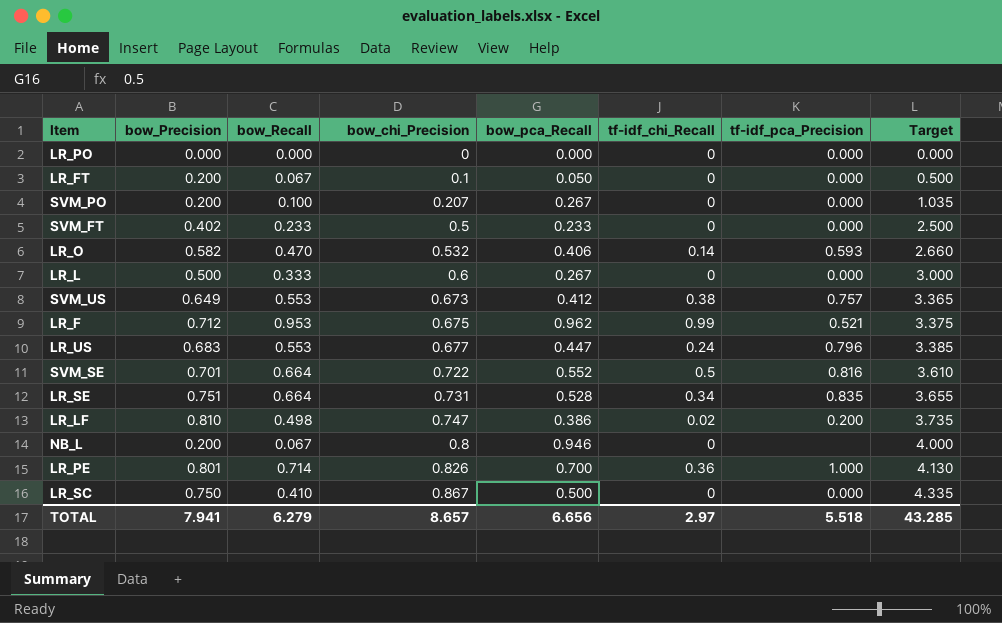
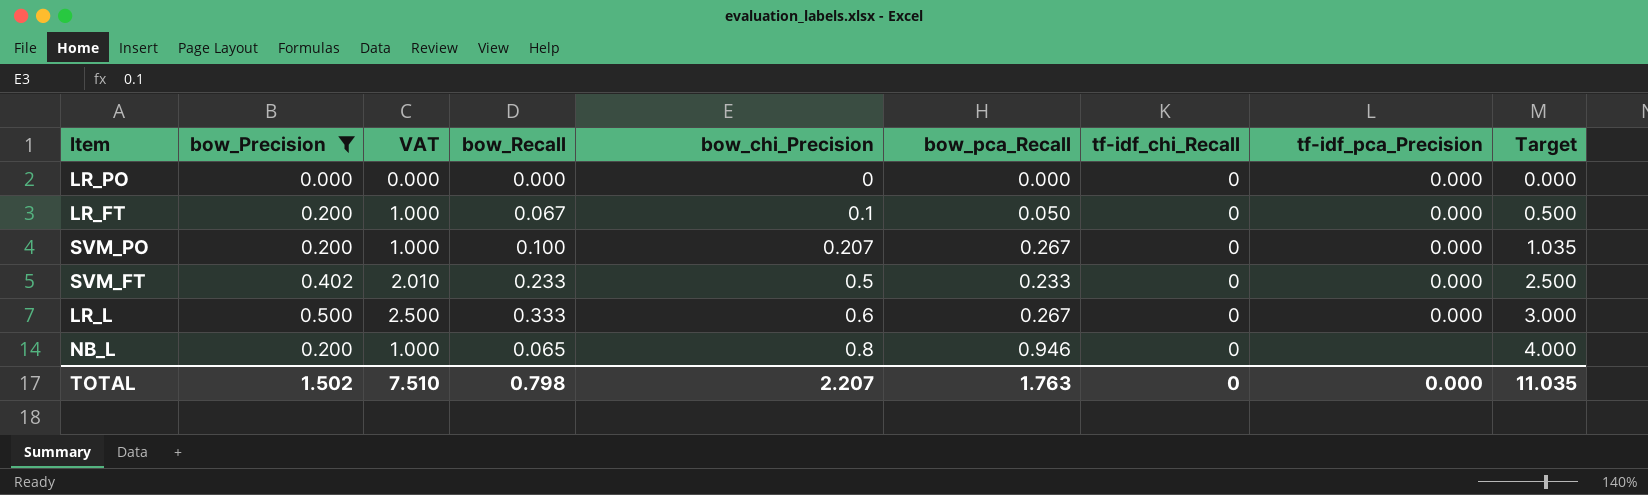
filter: none -> bow_Precision <= 0.500
column VAT | formula: none -> [bow_Precision] * 5
NB_L | bow_Recall: 0.067 -> 0.065
TOTAL | bow_Precision: 7.941 -> 1.502
TOTAL | bow_Recall: 6.279 -> 0.798
TOTAL | bow_chi_Precision: 8.657 -> 2.207
TOTAL | bow_pca_Recall: 6.656 -> 1.763
TOTAL | tf-idf_chi_Recall: 2.97 -> 0
TOTAL | tf-idf_pca_Precision: 5.518 -> 0.000
TOTAL | Target: 43.285 -> 11.035

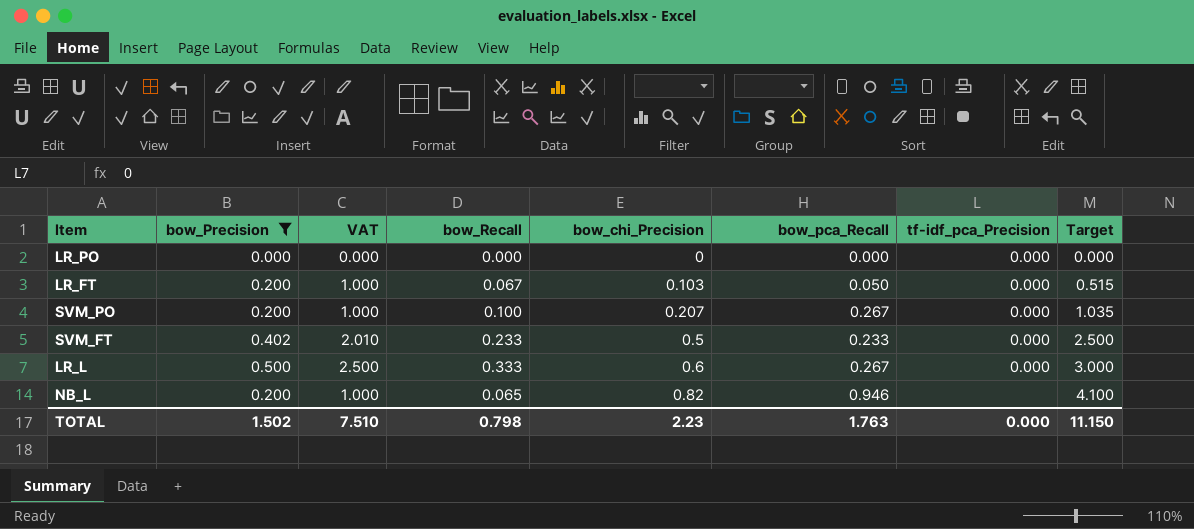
column tf-idf_chi_Recall | position: 7 -> none
LR_FT | bow_chi_Precision: 0.1 -> 0.103
LR_FT | Target: 0.500 -> 0.515
NB_L | bow_chi_Precision: 0.8 -> 0.82
NB_L | Target: 4.000 -> 4.100
TOTAL | bow_chi_Precision: 2.207 -> 2.23
TOTAL | Target: 11.035 -> 11.150

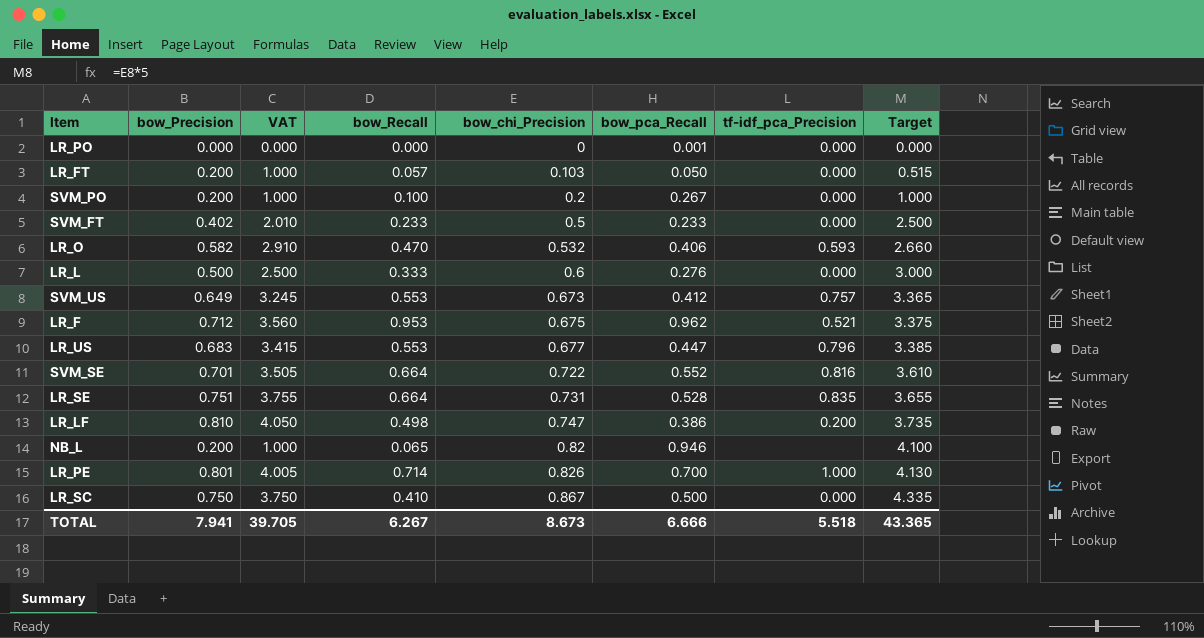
filter: bow_Precision <= 0.500 -> none
LR_PO | bow_pca_Recall: 0.000 -> 0.001
LR_FT | bow_Recall: 0.067 -> 0.057
SVM_PO | bow_chi_Precision: 0.207 -> 0.2
SVM_PO | Target: 1.035 -> 1.000
LR_L | bow_pca_Recall: 0.267 -> 0.276
TOTAL | bow_Precision: 1.502 -> 7.941
TOTAL | VAT: 7.510 -> 39.705
TOTAL | bow_Recall: 0.798 -> 6.267
TOTAL | bow_chi_Precision: 2.23 -> 8.673
TOTAL | bow_pca_Recall: 1.763 -> 6.666
TOTAL | tf-idf_pca_Precision: 0.000 -> 5.518
TOTAL | Target: 11.150 -> 43.365

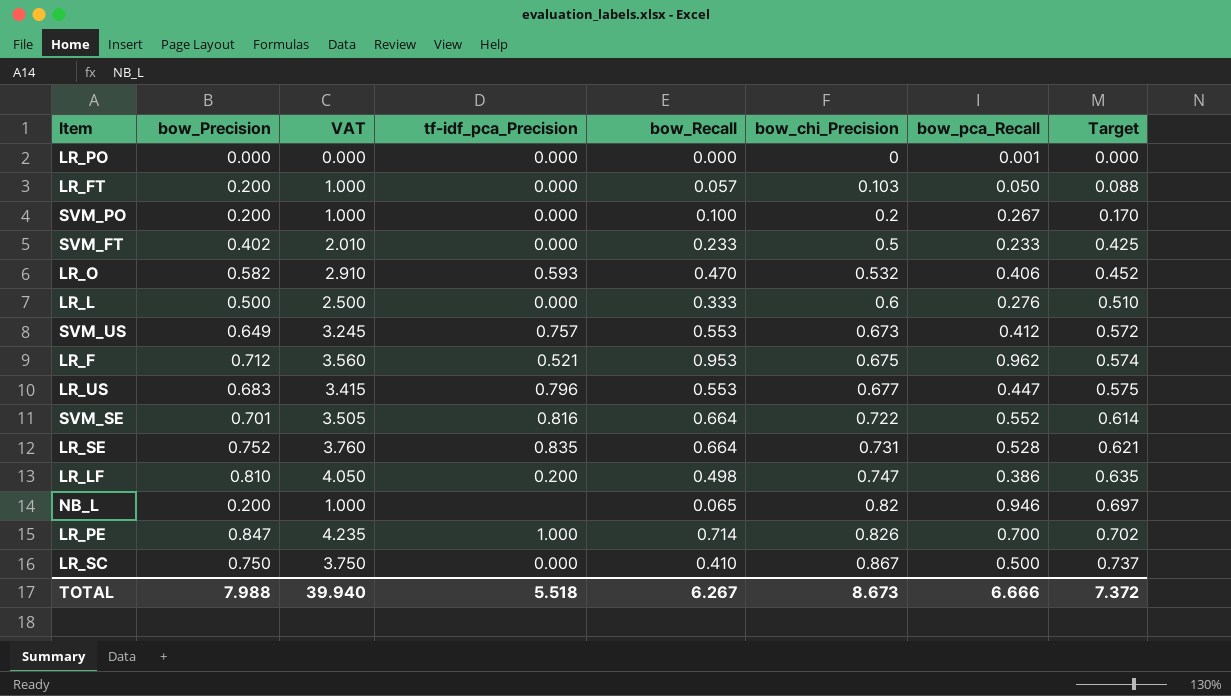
column tf-idf_pca_Precision | position: 7 -> 4
column Target | formula: [bow_chi_Precision] * 5 -> [bow_chi_Precision] * 0.85
LR_SE | bow_Precision: 0.751 -> 0.752
LR_SE | VAT: 3.755 -> 3.760
LR_PE | bow_Precision: 0.801 -> 0.847
LR_PE | VAT: 4.005 -> 4.235
TOTAL | bow_Precision: 7.941 -> 7.988
TOTAL | VAT: 39.705 -> 39.940
TOTAL | Target: 43.365 -> 7.372

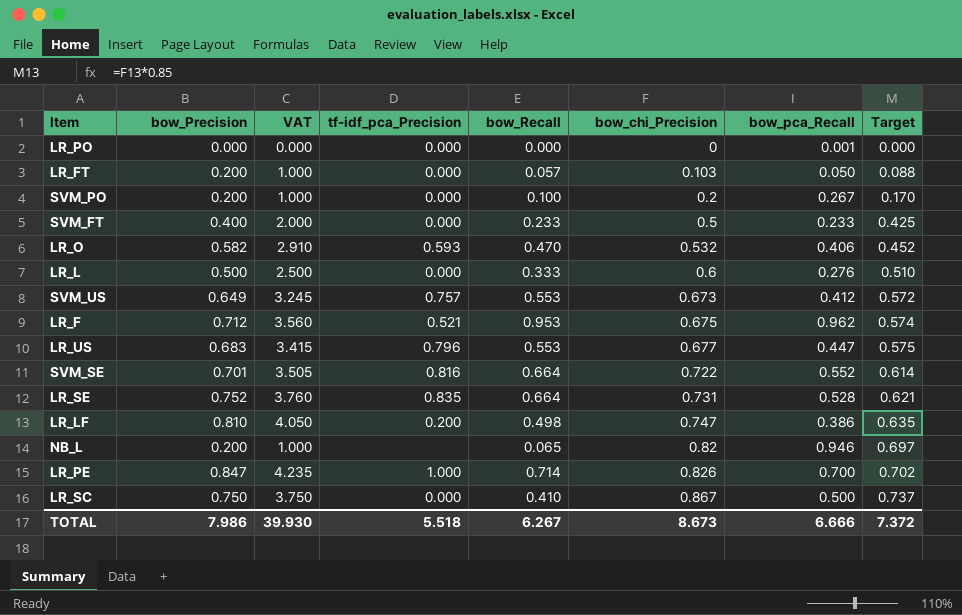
SVM_FT | bow_Precision: 0.402 -> 0.400
SVM_FT | VAT: 2.010 -> 2.000
TOTAL | bow_Precision: 7.988 -> 7.986
TOTAL | VAT: 39.940 -> 39.930

